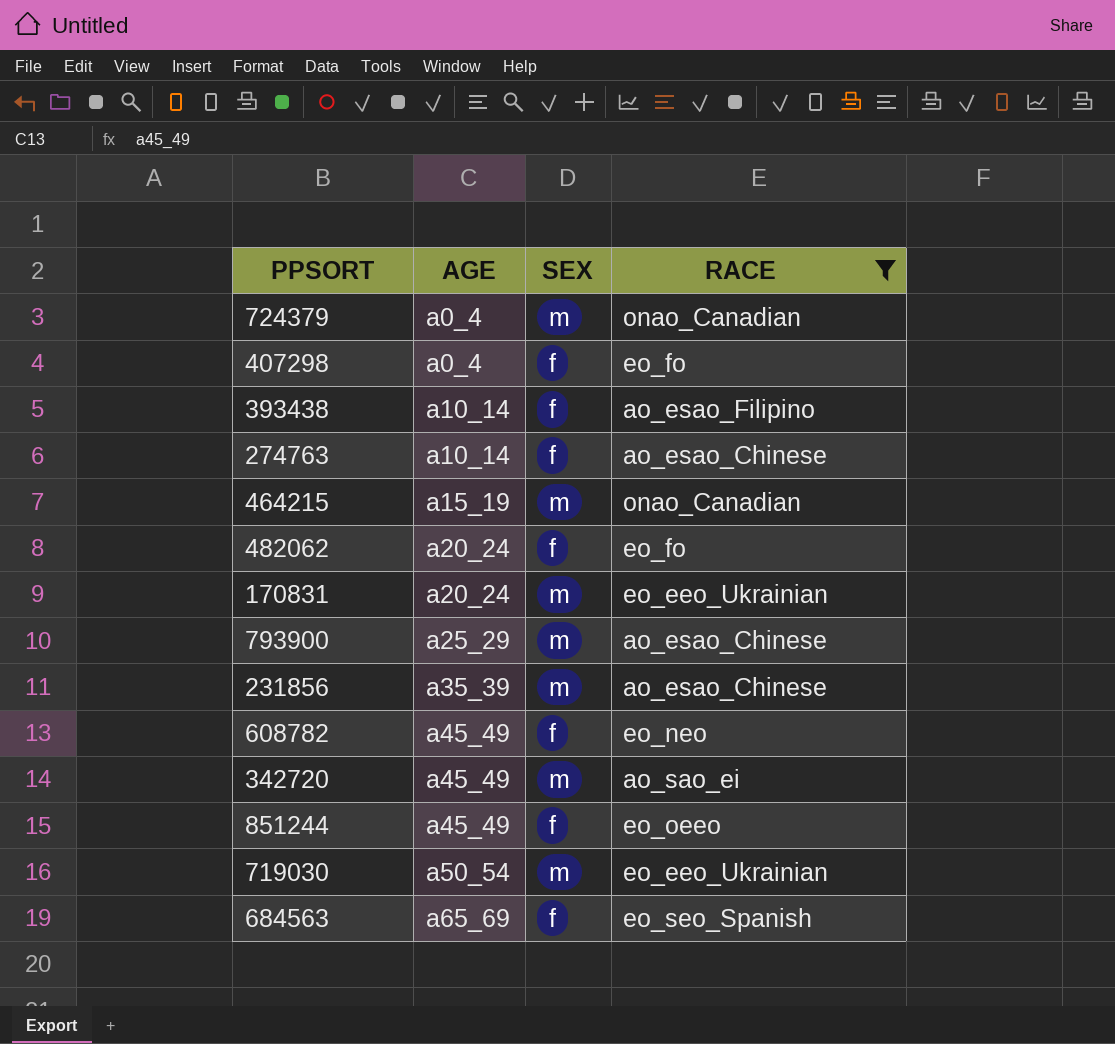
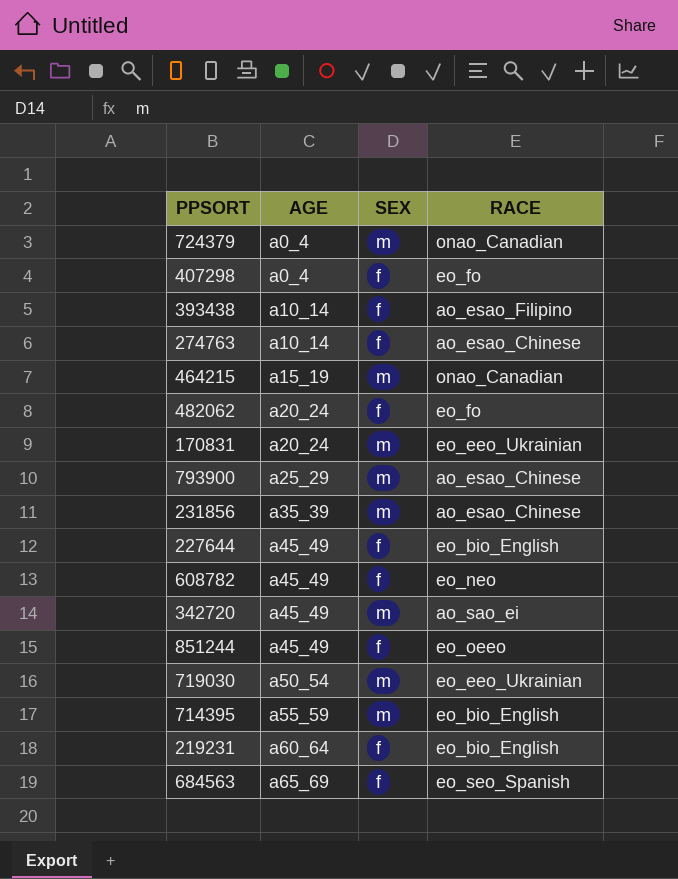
filter: RACE != eo_bio_English -> none

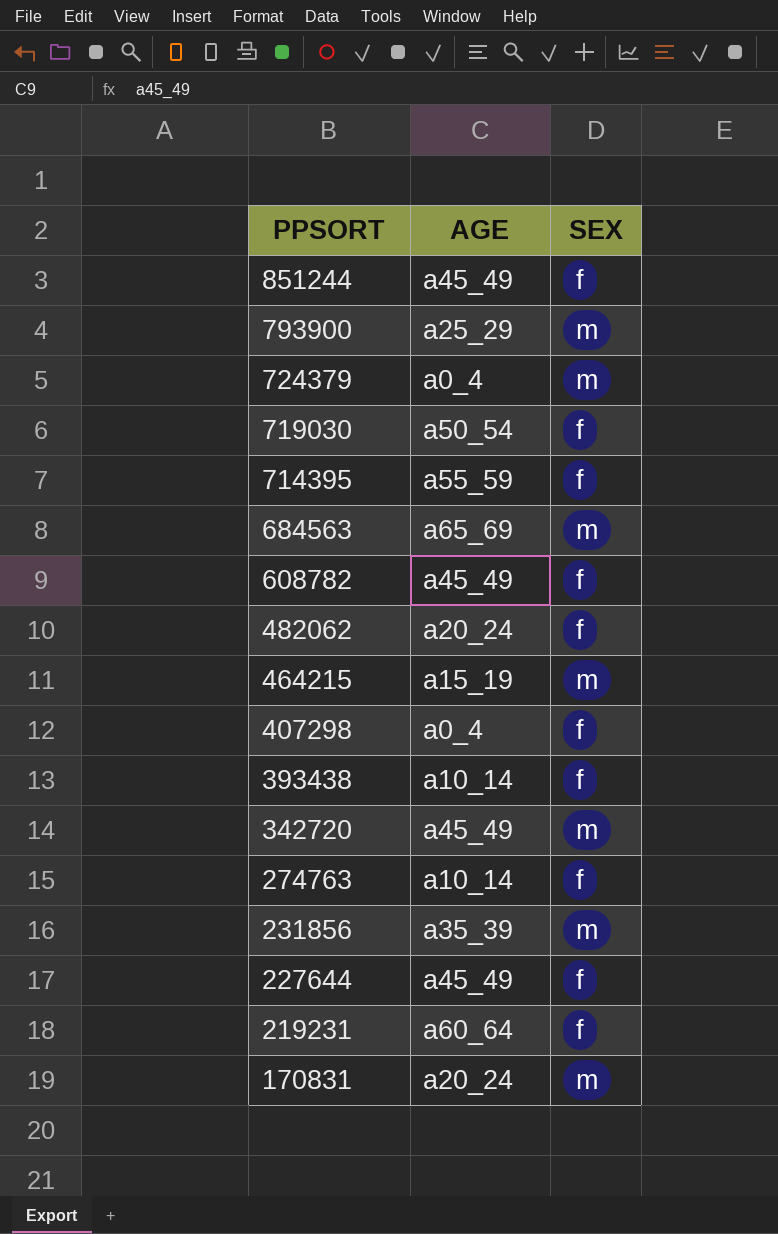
row order: AGE ascending -> PPSORT descending
column RACE | position: 4 -> none
719030 | SEX: m -> f
714395 | SEX: m -> f
684563 | SEX: f -> m

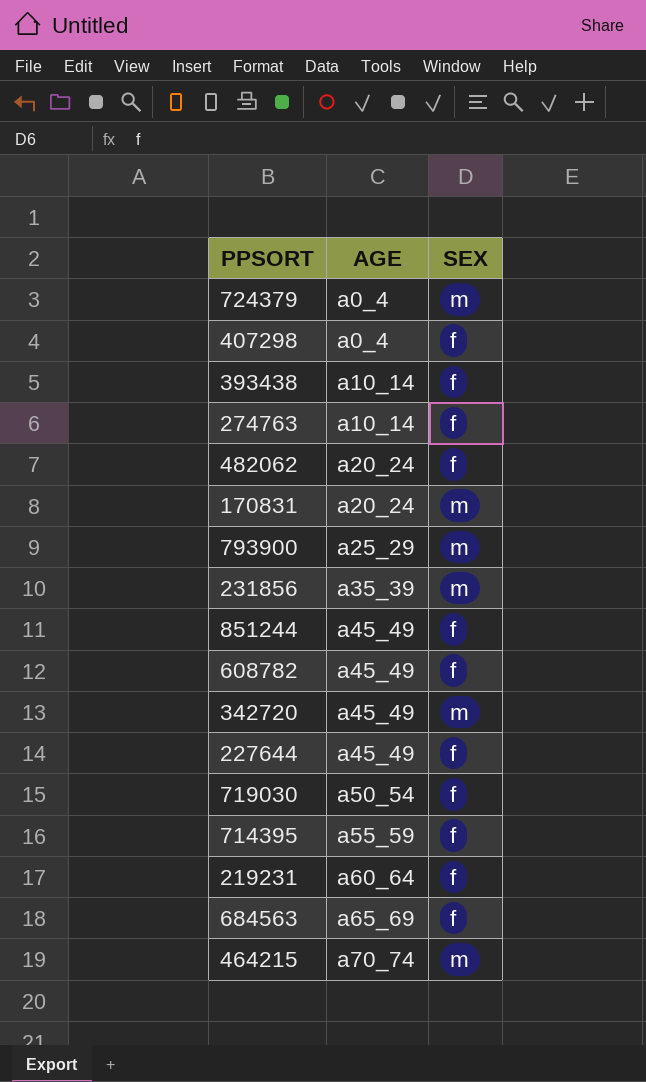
row order: PPSORT descending -> AGE ascending
684563 | SEX: m -> f
464215 | AGE: a15_19 -> a70_74

